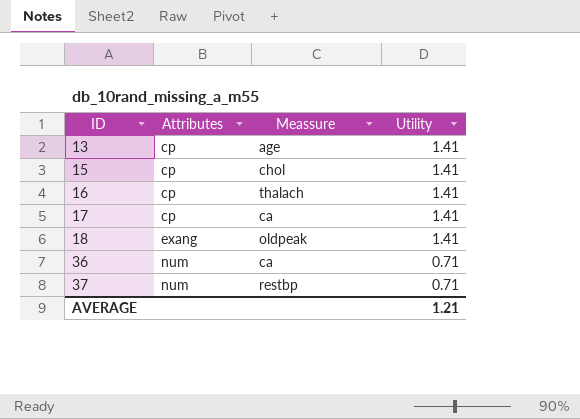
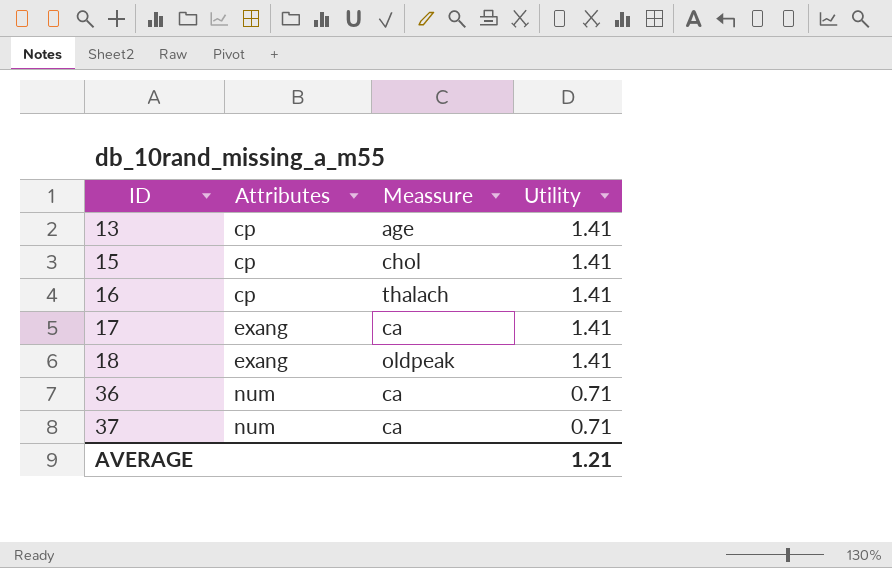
17 | Attributes: cp -> exang
37 | Meassure: restbp -> ca

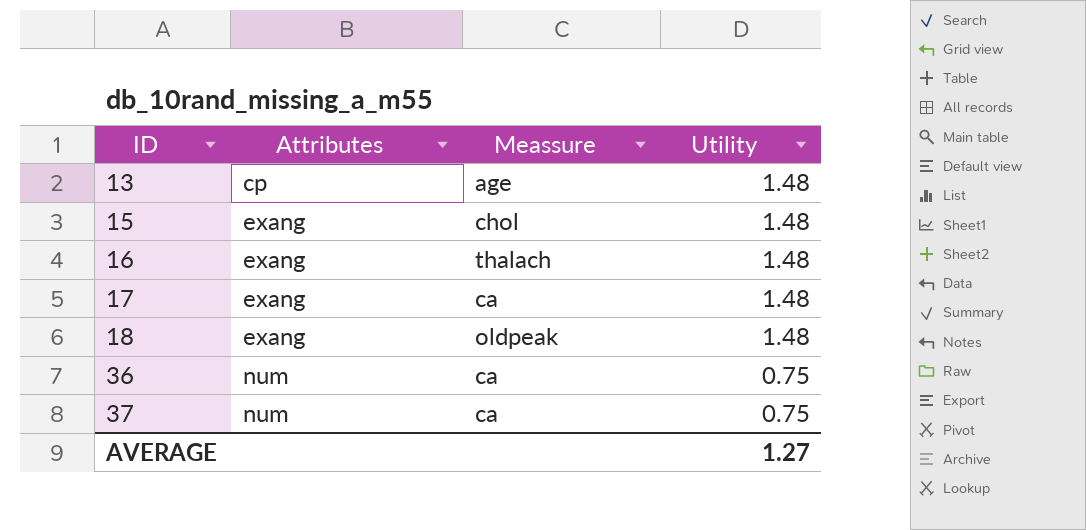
13 | Utility: 1.41 -> 1.48
15 | Attributes: cp -> exang
15 | Utility: 1.41 -> 1.48
16 | Attributes: cp -> exang
16 | Utility: 1.41 -> 1.48
17 | Utility: 1.41 -> 1.48
18 | Utility: 1.41 -> 1.48
36 | Utility: 0.71 -> 0.75
37 | Utility: 0.71 -> 0.75
AVERAGE | Utility: 1.21 -> 1.27

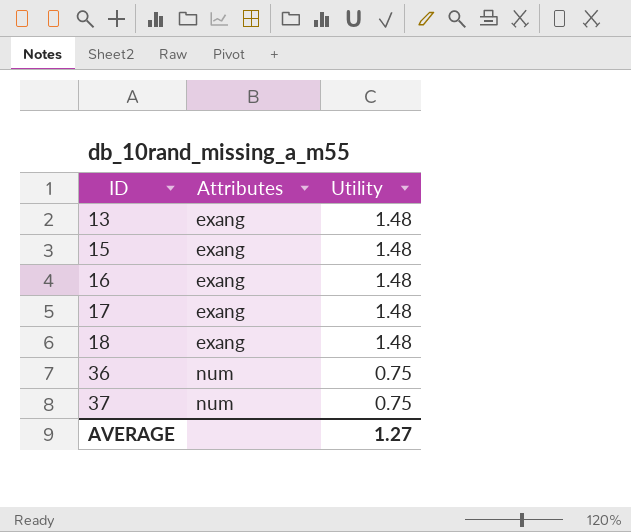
column Meassure | position: 3 -> none
13 | Attributes: cp -> exang

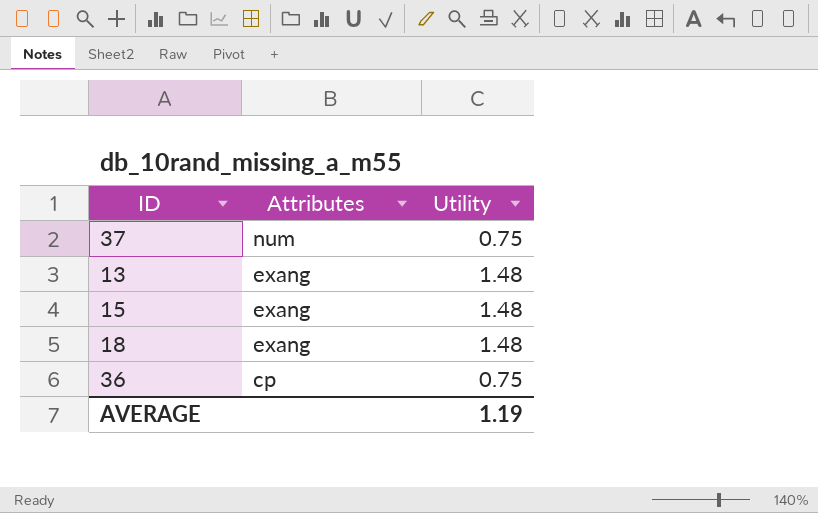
row order: ID ascending -> Attributes descending
row 16: exang | 1.48 -> none
row 17: exang | 1.48 -> none
36 | Attributes: num -> cp
AVERAGE | Utility: 1.27 -> 1.19

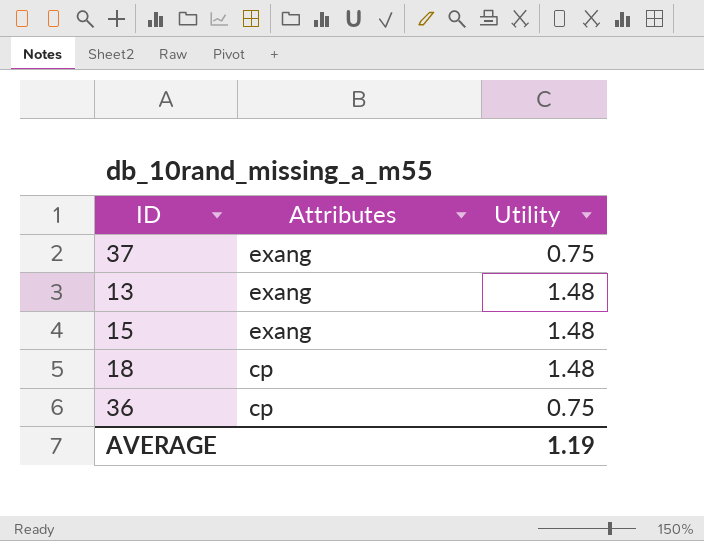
37 | Attributes: num -> exang
18 | Attributes: exang -> cp

